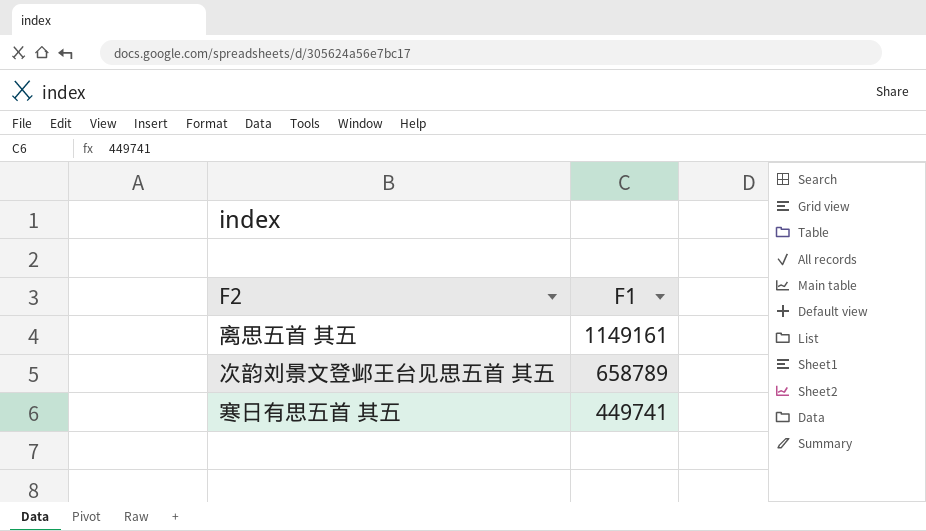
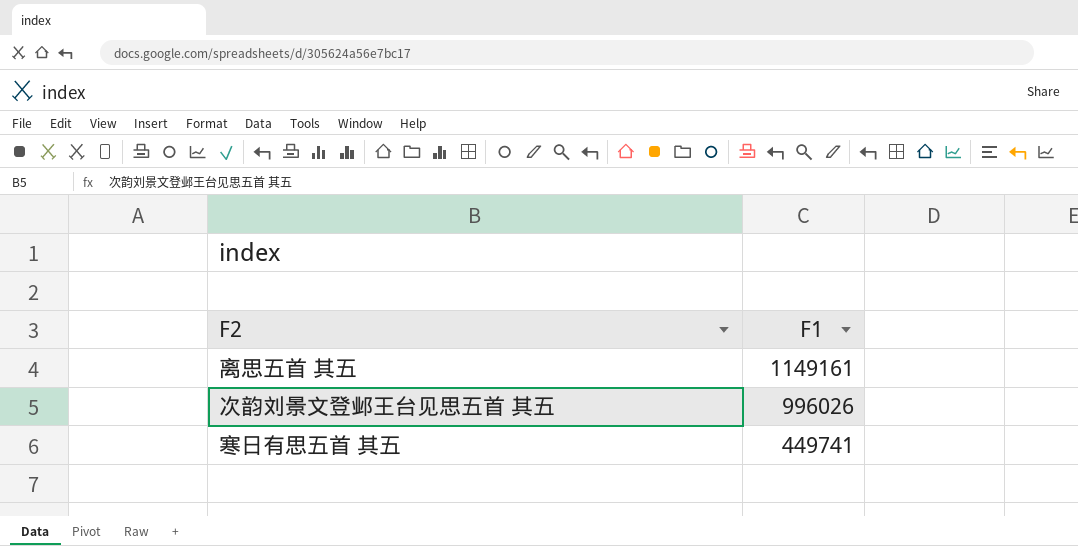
次韵刘景文登邺王台见思五首 其五 | F1: 658789 -> 996026

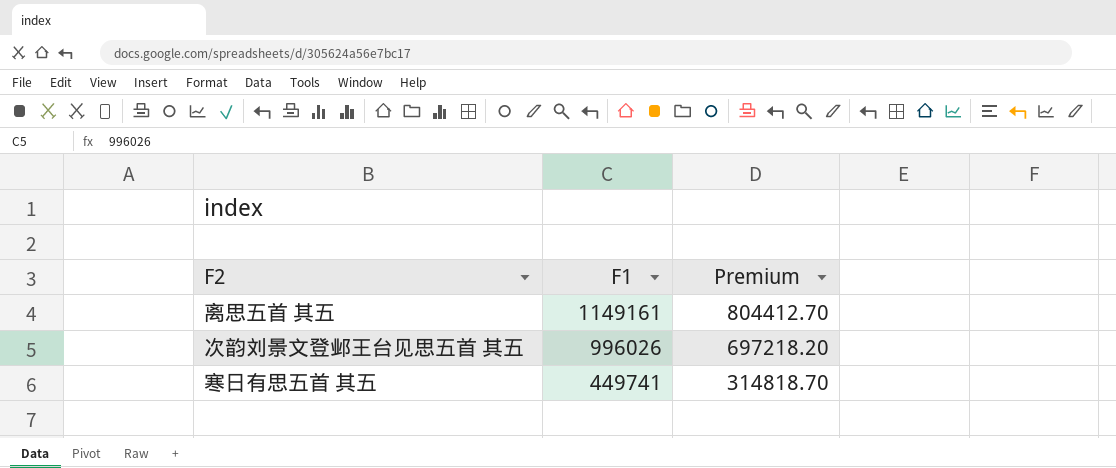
column Premium | formula: none -> [F1] * 0.7

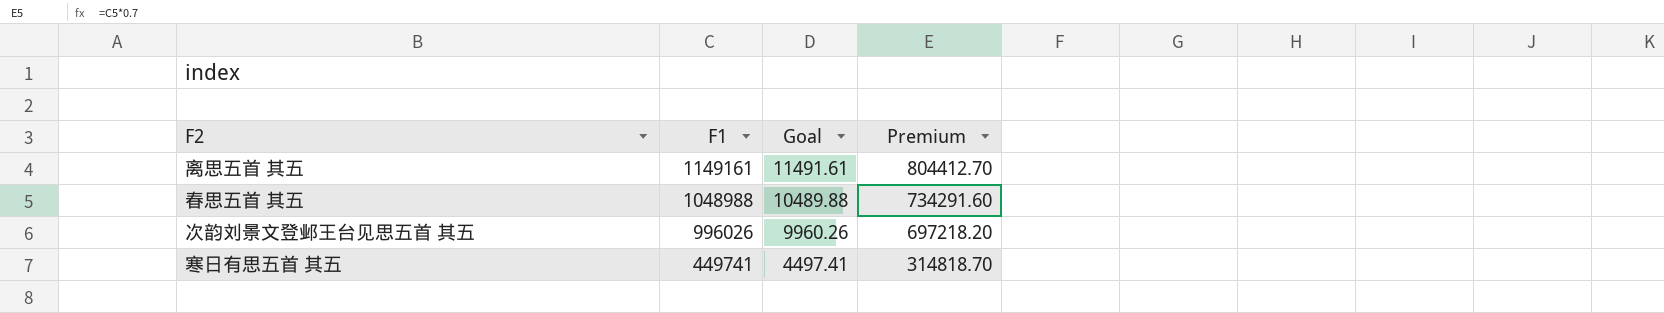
column Goal | formula: none -> [F1] * 0.01
row 春思五首 其五: none -> 1048988 | 10489.88 | 734291.60

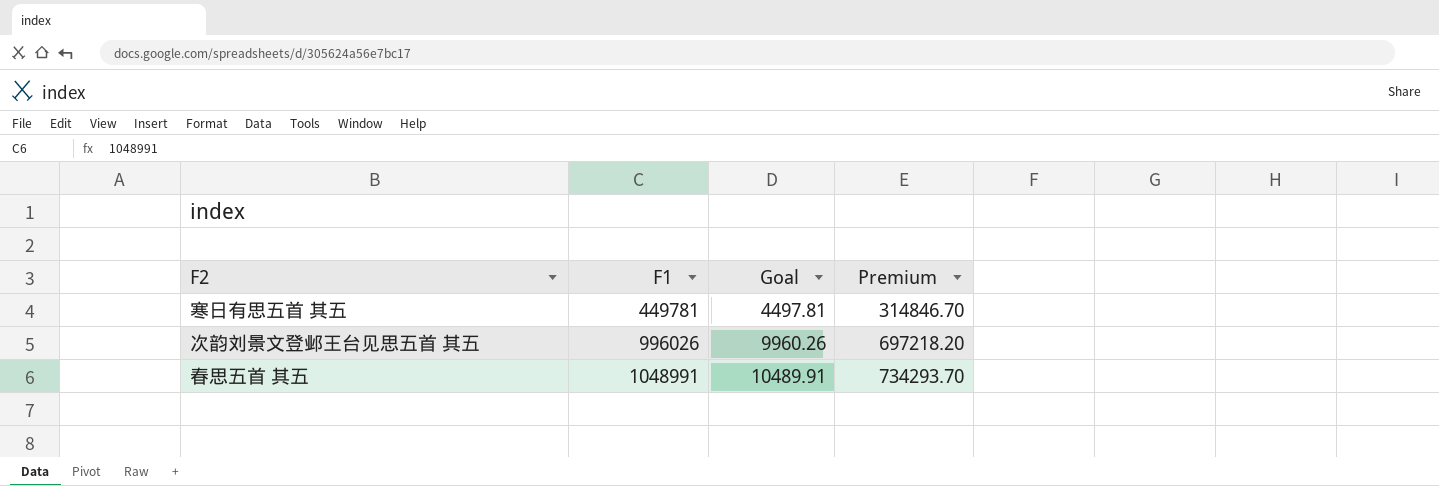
row order: F1 descending -> F1 ascending
row 离思五首 其五: 1149161 | 11491.61 | 804412.70 -> none
寒日有思五首 其五 | F1: 449741 -> 449781
寒日有思五首 其五 | Goal: 4497.41 -> 4497.81
寒日有思五首 其五 | Premium: 314818.70 -> 314846.70
春思五首 其五 | F1: 1048988 -> 1048991
春思五首 其五 | Goal: 10489.88 -> 10489.91
春思五首 其五 | Premium: 734291.60 -> 734293.70

